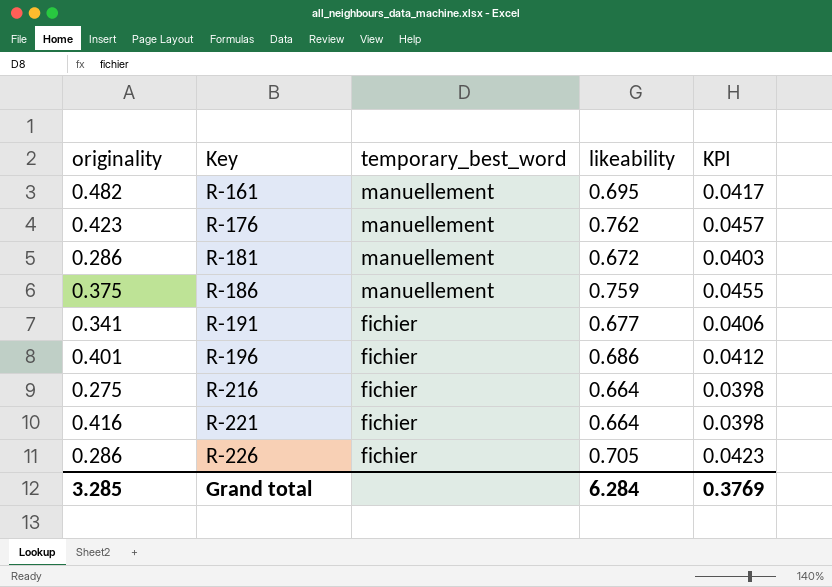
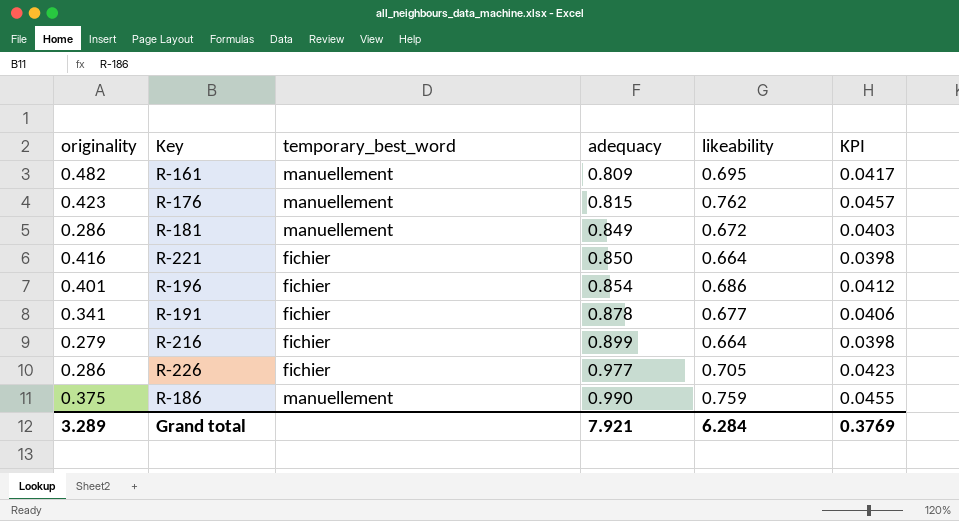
row order: Key ascending -> adequacy ascending
column adequacy | position: none -> 4
R-216 | originality: 0.275 -> 0.279
Grand total | originality: 3.285 -> 3.289

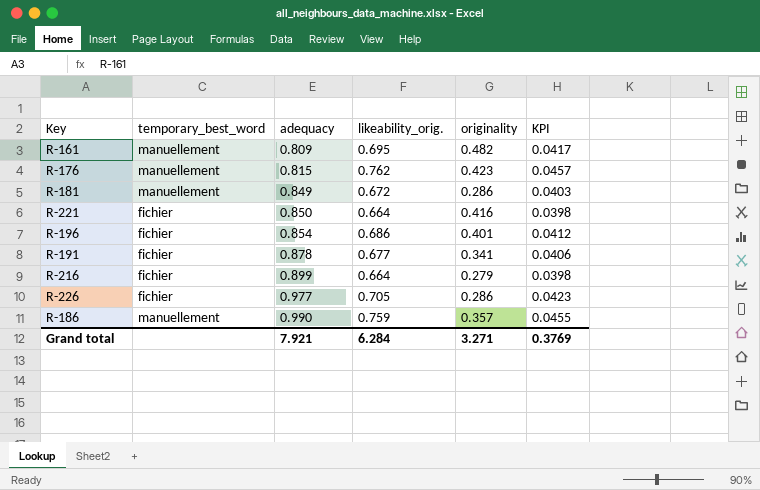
column name: likeability -> likeability_orig.
column originality | position: 1 -> 5
R-186 | originality: 0.375 -> 0.357
Grand total | originality: 3.289 -> 3.271

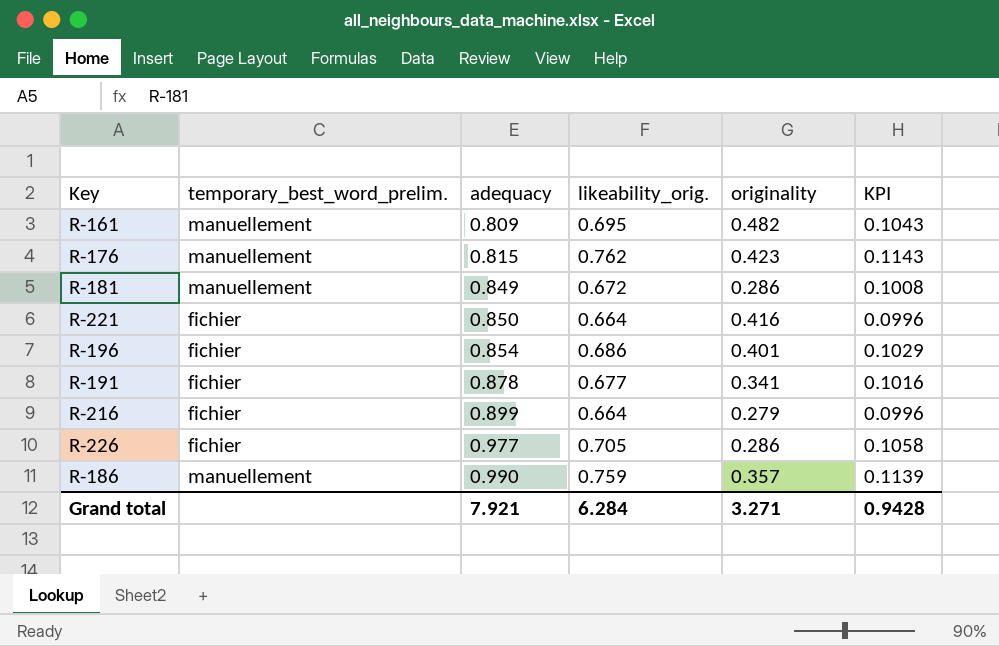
column name: temporary_best_word -> temporary_best_word_prelim.
column KPI | formula: [likeability_orig.] * 0.06 -> [likeability_orig.] * 0.15
Grand total | KPI: 0.3769 -> 0.9428

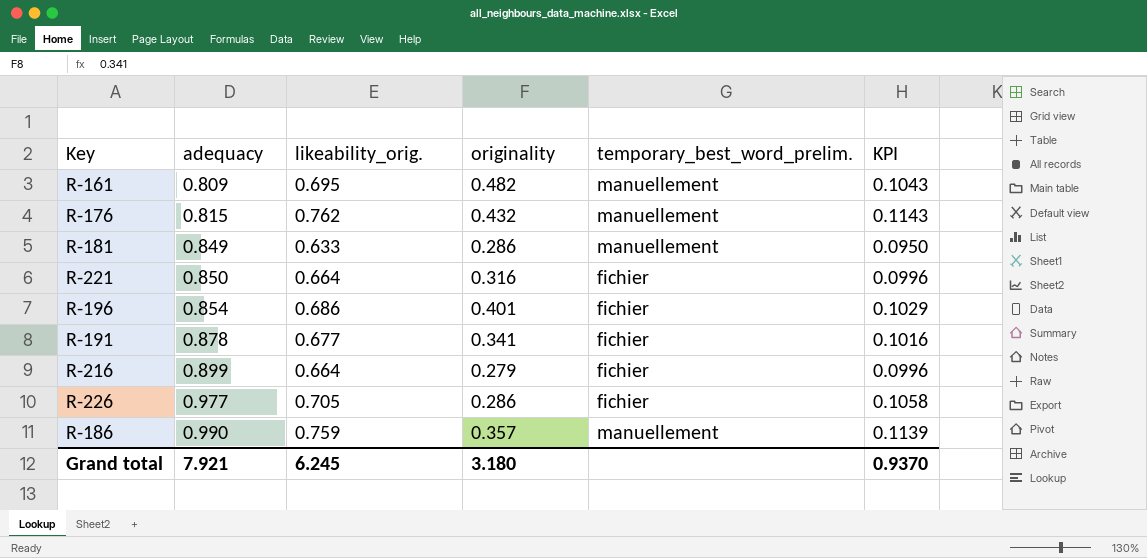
column temporary_best_word_prelim. | position: 2 -> 5
R-176 | originality: 0.423 -> 0.432
R-181 | likeability_orig.: 0.672 -> 0.633
R-181 | KPI: 0.1008 -> 0.0950
R-221 | originality: 0.416 -> 0.316
Grand total | likeability_orig.: 6.284 -> 6.245
Grand total | originality: 3.271 -> 3.180
Grand total | KPI: 0.9428 -> 0.9370

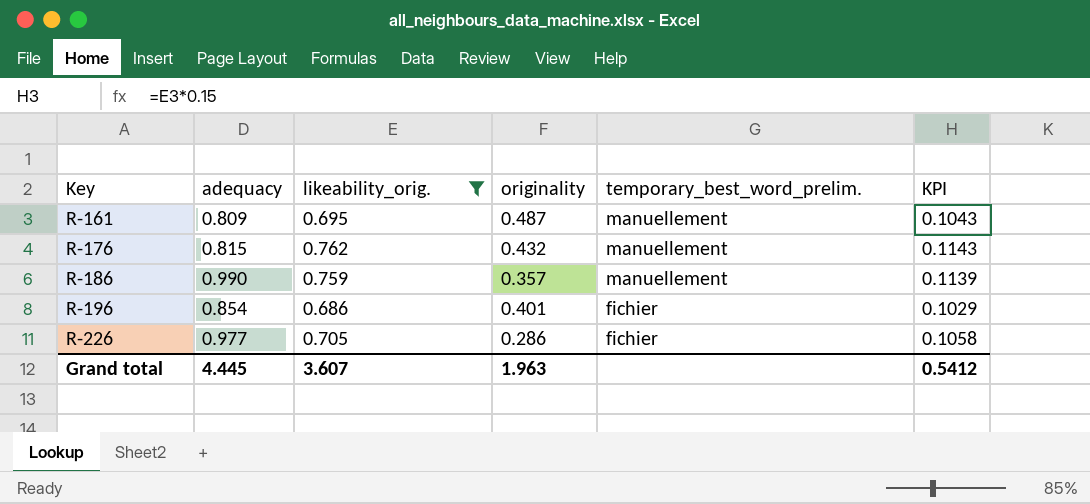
filter: none -> likeability_orig. >= 0.686
row order: adequacy ascending -> Key ascending
R-161 | originality: 0.482 -> 0.487
Grand total | adequacy: 7.921 -> 4.445
Grand total | likeability_orig.: 6.245 -> 3.607
Grand total | originality: 3.180 -> 1.963
Grand total | KPI: 0.9370 -> 0.5412

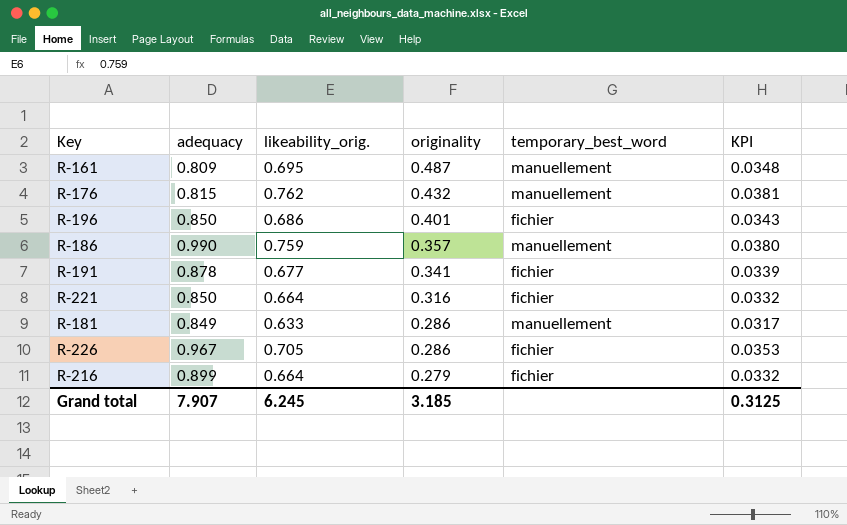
filter: likeability_orig. >= 0.686 -> none
row order: Key ascending -> originality descending
column name: temporary_best_word_prelim. -> temporary_best_word
column KPI | formula: [likeability_orig.] * 0.15 -> [likeability_orig.] * 0.05
R-196 | adequacy: 0.854 -> 0.850
R-226 | adequacy: 0.977 -> 0.967
Grand total | adequacy: 4.445 -> 7.907
Grand total | likeability_orig.: 3.607 -> 6.245
Grand total | originality: 1.963 -> 3.185
Grand total | KPI: 0.5412 -> 0.3125

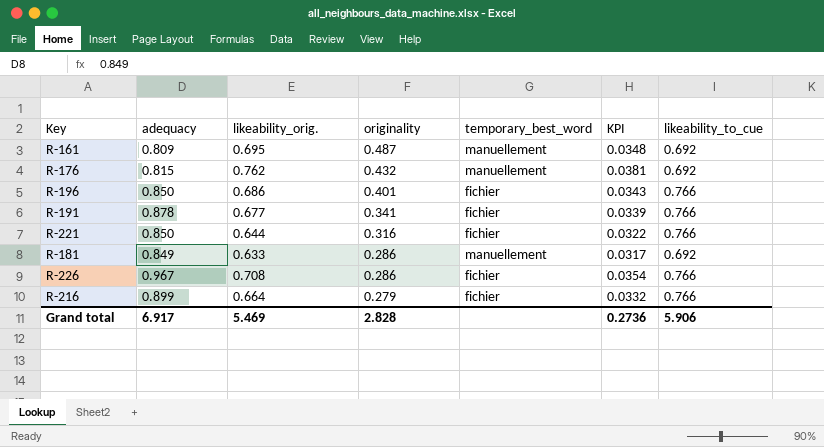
column likeability_to_cue | position: none -> 7
row R-186: 0.990 | 0.759 | 0.357 | manuellement | 0.0380 -> none
R-221 | likeability_orig.: 0.664 -> 0.644
R-221 | KPI: 0.0332 -> 0.0322
R-226 | likeability_orig.: 0.705 -> 0.708
R-226 | KPI: 0.0353 -> 0.0354
Grand total | adequacy: 7.907 -> 6.917
Grand total | likeability_orig.: 6.245 -> 5.469
Grand total | originality: 3.185 -> 2.828
Grand total | KPI: 0.3125 -> 0.2736

